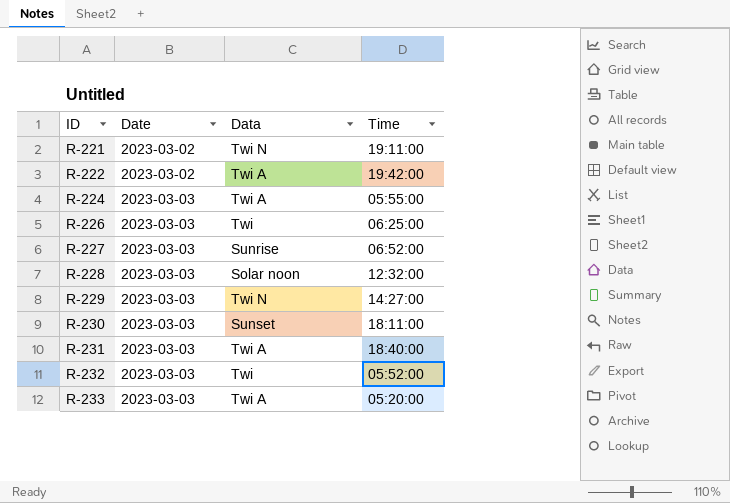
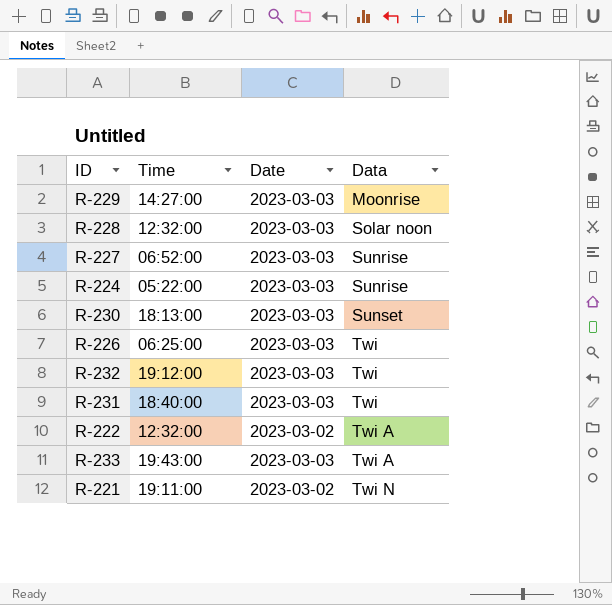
row order: ID ascending -> Data ascending
column Time | position: 4 -> 2
R-229 | Data: Twi N -> Moonrise
R-224 | Time: 05:55:00 -> 05:22:00
R-224 | Data: Twi A -> Sunrise
R-230 | Time: 18:11:00 -> 18:13:00
R-232 | Time: 05:52:00 -> 19:12:00
R-231 | Data: Twi A -> Twi
R-222 | Time: 19:42:00 -> 12:32:00
R-233 | Time: 05:20:00 -> 19:43:00

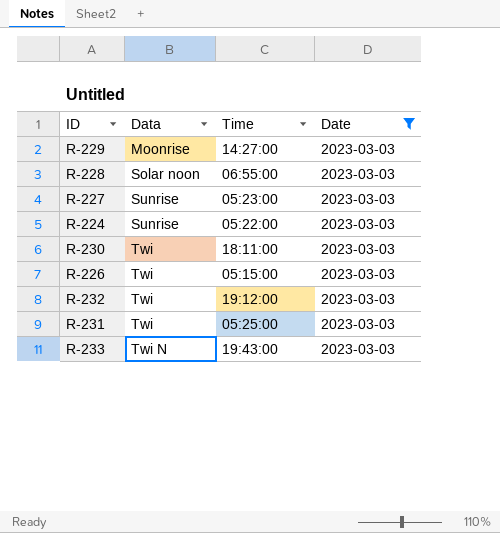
filter: none -> Date = 2023-03-03
column Data | position: 4 -> 2
R-228 | Time: 12:32:00 -> 06:55:00
R-227 | Time: 06:52:00 -> 05:23:00
R-230 | Data: Sunset -> Twi
R-230 | Time: 18:13:00 -> 18:11:00
R-226 | Time: 06:25:00 -> 05:15:00
R-231 | Time: 18:40:00 -> 05:25:00
R-233 | Data: Twi A -> Twi N

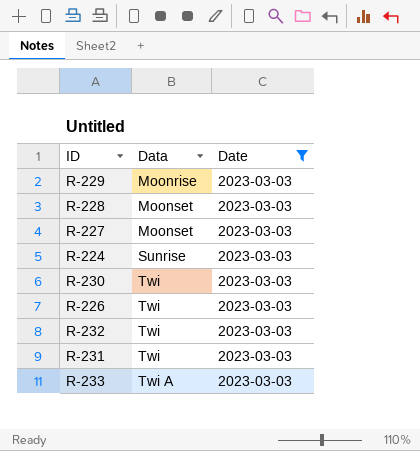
column Time | position: 3 -> none
R-228 | Data: Solar noon -> Moonset
R-227 | Data: Sunrise -> Moonset
R-233 | Data: Twi N -> Twi A

